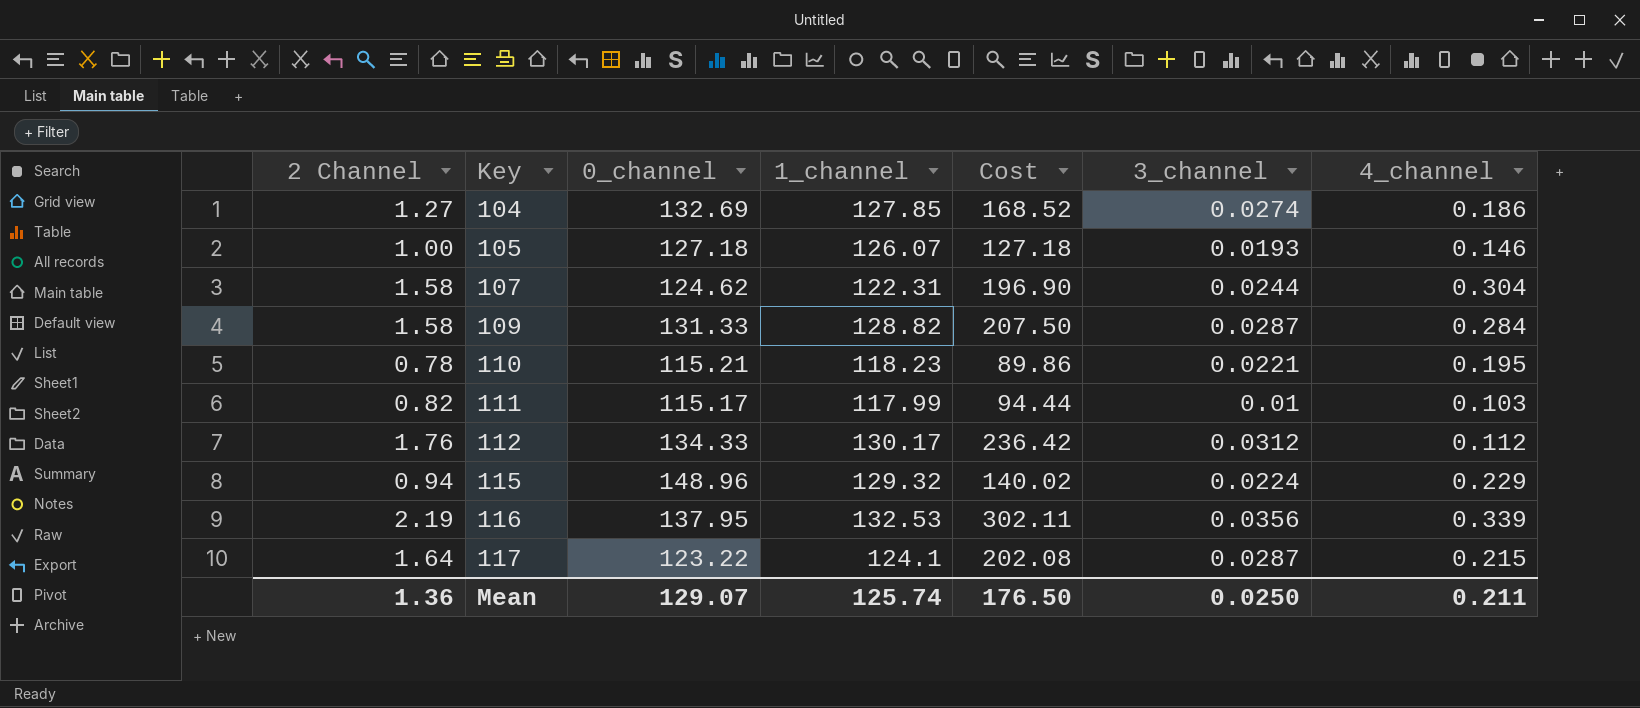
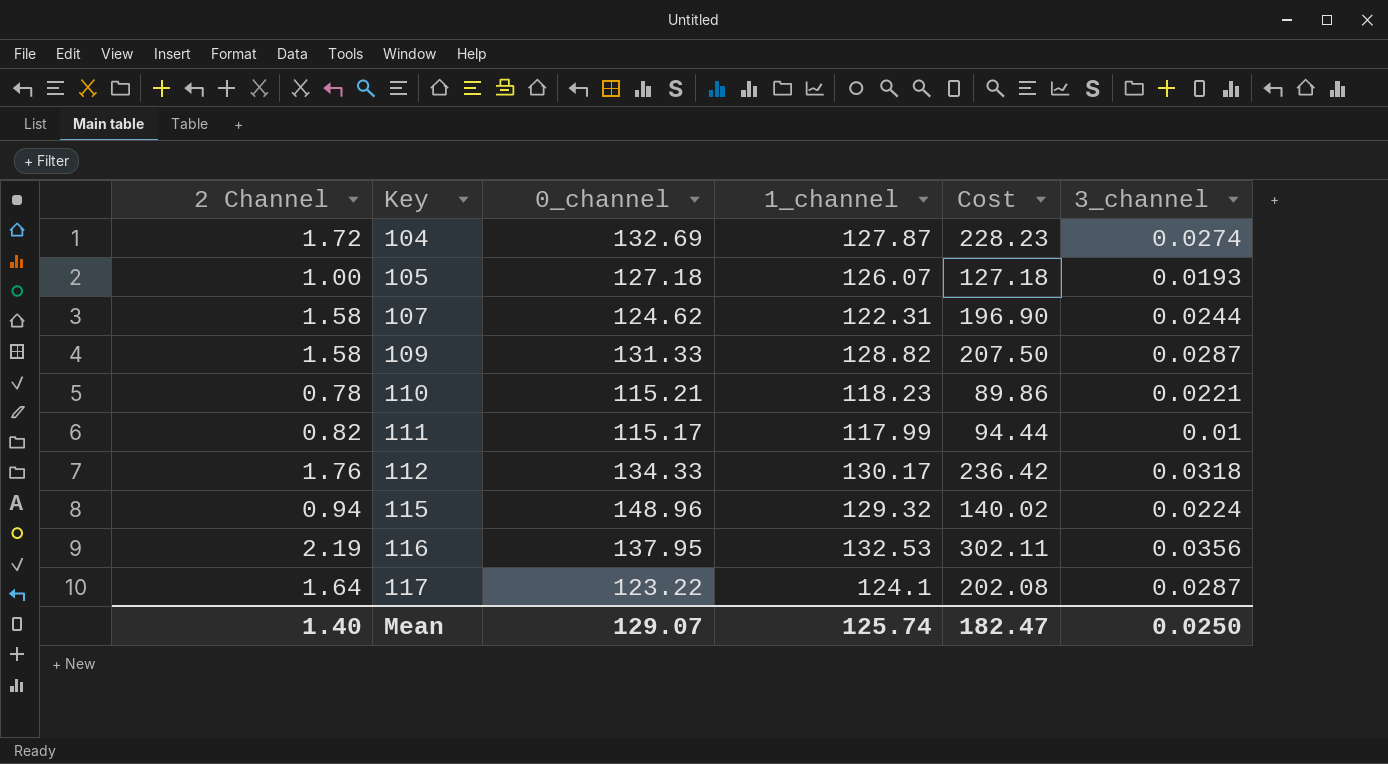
column 4_channel | position: 7 -> none
104 | 2 Channel: 1.27 -> 1.72
104 | 1_channel: 127.85 -> 127.87
104 | Cost: 168.52 -> 228.23
112 | 3_channel: 0.0312 -> 0.0318
Mean | 2 Channel: 1.36 -> 1.40
Mean | Cost: 176.50 -> 182.47

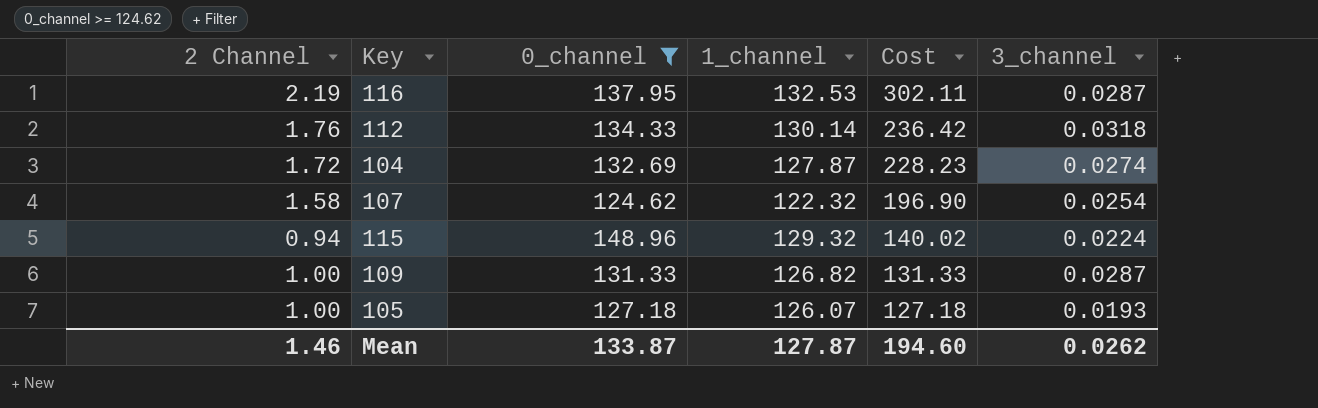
filter: none -> 0_channel >= 124.62
row order: Key ascending -> Cost descending
116 | 3_channel: 0.0356 -> 0.0287
112 | 1_channel: 130.17 -> 130.14
107 | 1_channel: 122.31 -> 122.32
107 | 3_channel: 0.0244 -> 0.0254
109 | 2 Channel: 1.58 -> 1.00
109 | 1_channel: 128.82 -> 126.82
109 | Cost: 207.50 -> 131.33
Mean | 2 Channel: 1.40 -> 1.46
Mean | 0_channel: 129.07 -> 133.87
Mean | 1_channel: 125.74 -> 127.87
Mean | Cost: 182.47 -> 194.60
Mean | 3_channel: 0.0250 -> 0.0262

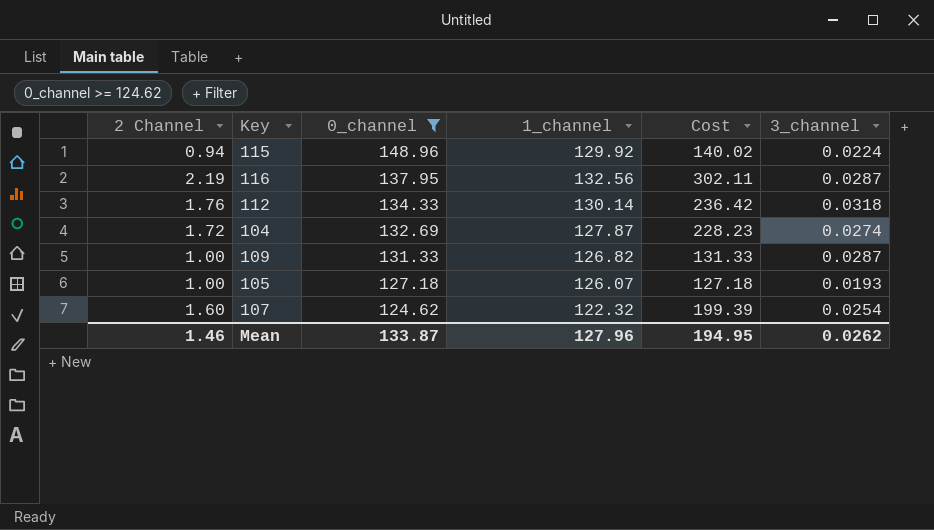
row order: Cost descending -> 0_channel descending
115 | 1_channel: 129.32 -> 129.92
116 | 1_channel: 132.53 -> 132.56
107 | 2 Channel: 1.58 -> 1.60
107 | Cost: 196.90 -> 199.39
Mean | 1_channel: 127.87 -> 127.96
Mean | Cost: 194.60 -> 194.95

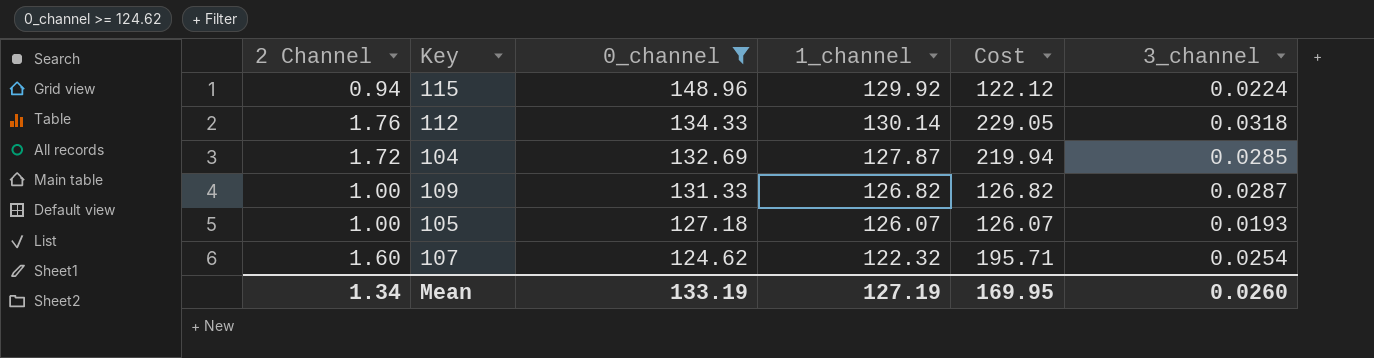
column Cost | formula: [2 Channel] * [0_channel] -> [2 Channel] * [1_channel]
row 116: 2.19 | 137.95 | 132.56 | 302.11 | 0.0287 -> none
104 | 3_channel: 0.0274 -> 0.0285
Mean | 2 Channel: 1.46 -> 1.34
Mean | 0_channel: 133.87 -> 133.19
Mean | 1_channel: 127.96 -> 127.19
Mean | Cost: 194.95 -> 169.95
Mean | 3_channel: 0.0262 -> 0.0260

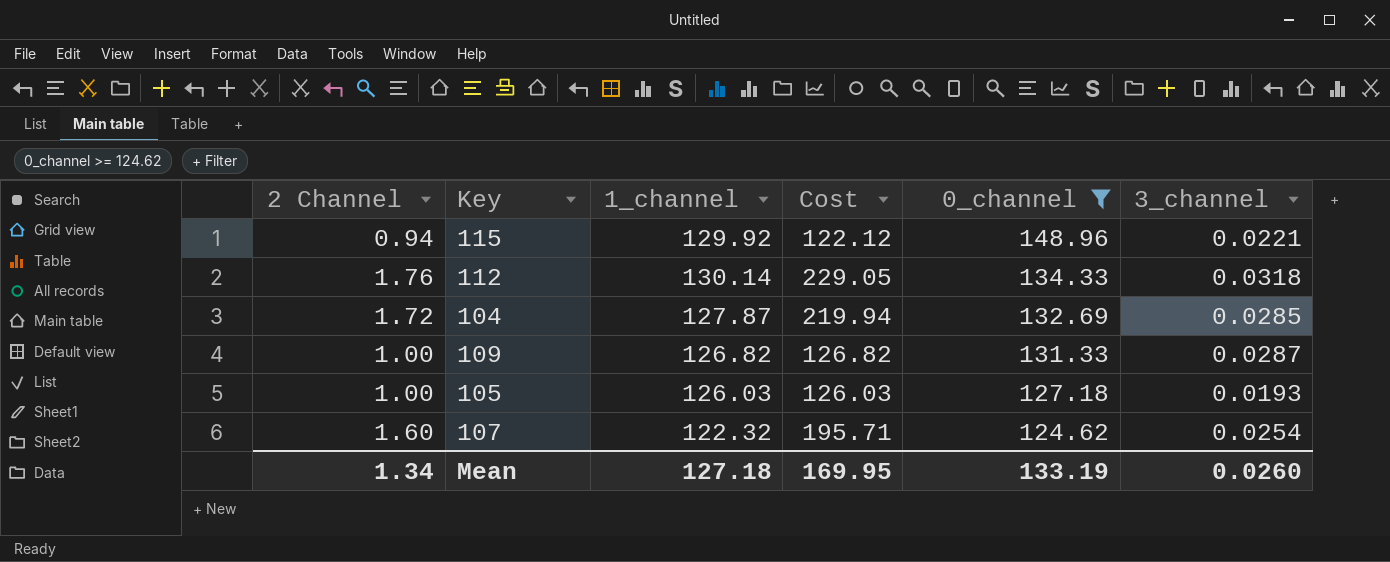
column 0_channel | position: 3 -> 5
115 | 3_channel: 0.0224 -> 0.0221
105 | 1_channel: 126.07 -> 126.03
105 | Cost: 126.07 -> 126.03
Mean | 1_channel: 127.19 -> 127.18

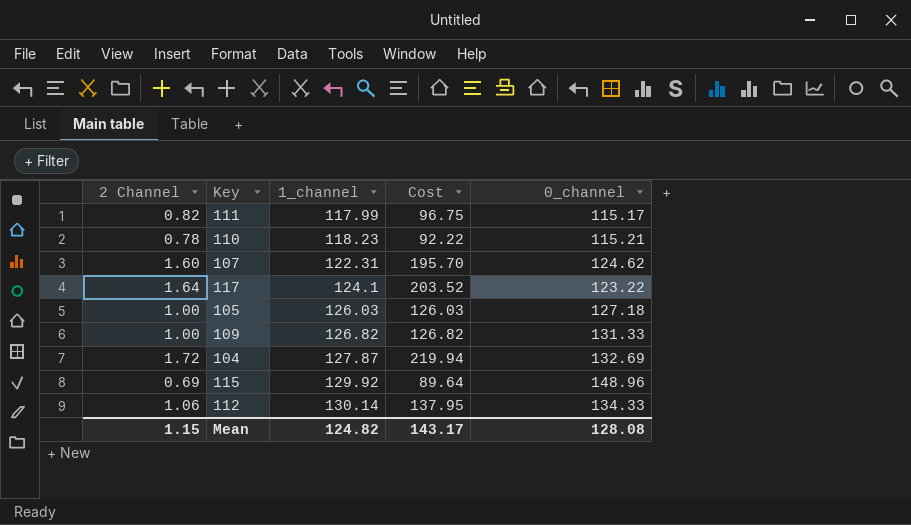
filter: 0_channel >= 124.62 -> none
row order: 0_channel descending -> 1_channel ascending
column 3_channel | position: 6 -> none
107 | 1_channel: 122.32 -> 122.31
107 | Cost: 195.71 -> 195.70
115 | 2 Channel: 0.94 -> 0.69
115 | Cost: 122.12 -> 89.64
112 | 2 Channel: 1.76 -> 1.06
112 | Cost: 229.05 -> 137.95
Mean | 2 Channel: 1.34 -> 1.15
Mean | 1_channel: 127.18 -> 124.82
Mean | Cost: 169.95 -> 143.17
Mean | 0_channel: 133.19 -> 128.08

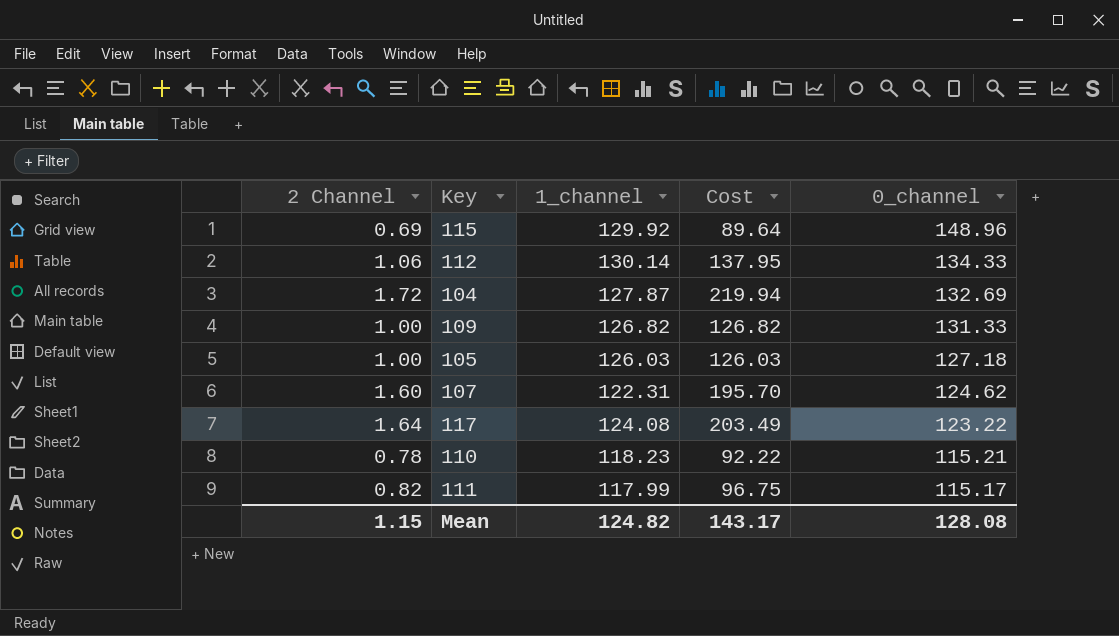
row order: 1_channel ascending -> 0_channel descending
117 | 1_channel: 124.1 -> 124.08
117 | Cost: 203.52 -> 203.49

